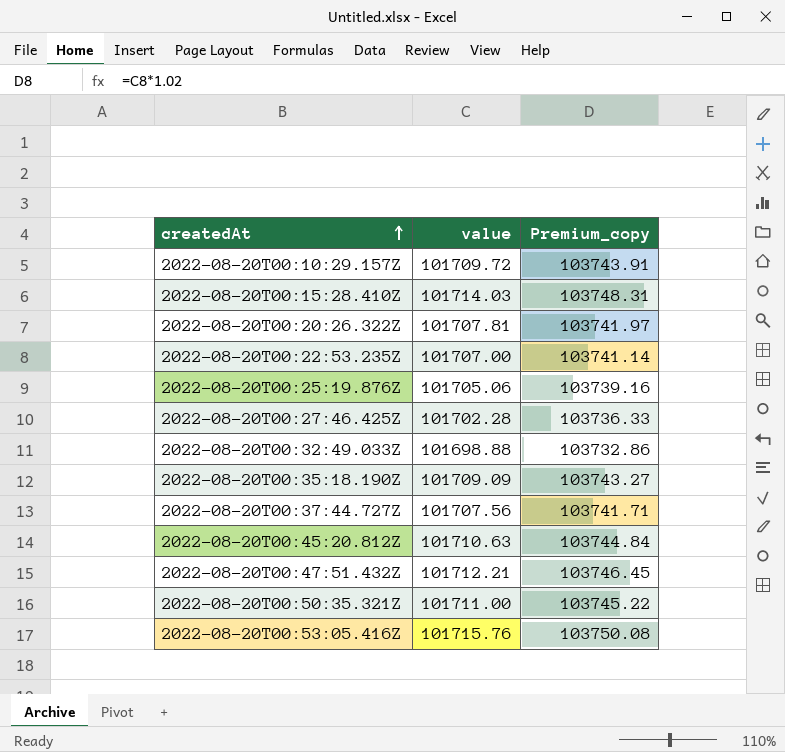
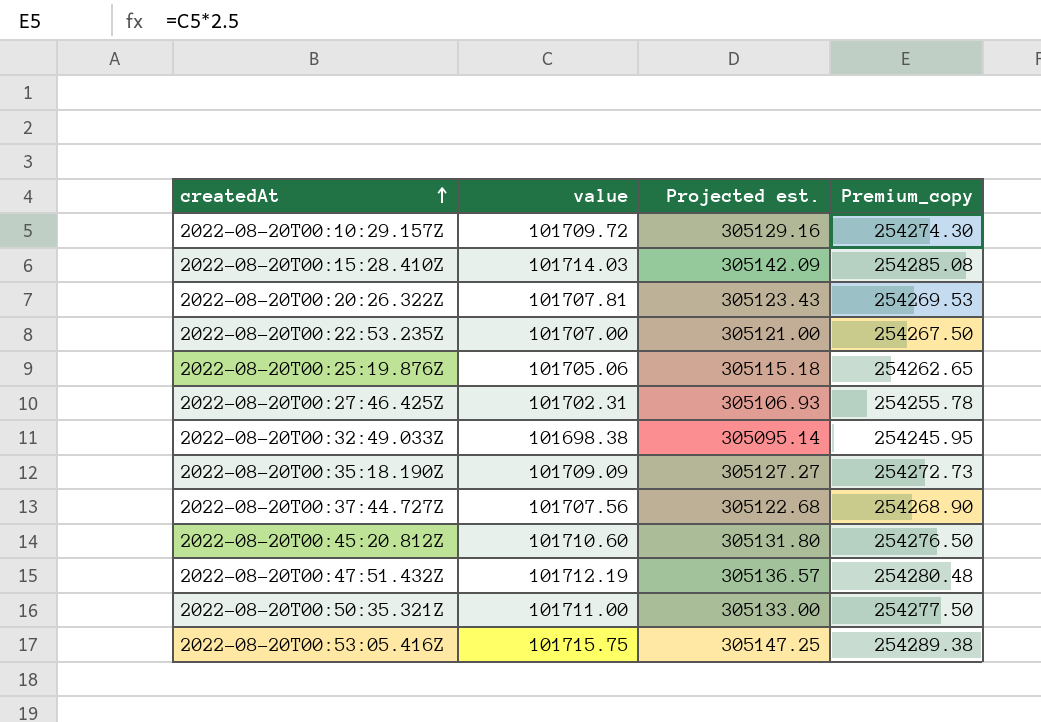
column Projected est. | formula: none -> [value] * 3
column Premium_copy | formula: [value] * 1.02 -> [value] * 2.5
2022-08-20T00:27:46.425Z | value: 101702.28 -> 101702.31
2022-08-20T00:32:49.033Z | value: 101698.88 -> 101698.38
2022-08-20T00:45:20.812Z | value: 101710.63 -> 101710.60
2022-08-20T00:47:51.432Z | value: 101712.21 -> 101712.19
2022-08-20T00:53:05.416Z | value: 101715.76 -> 101715.75

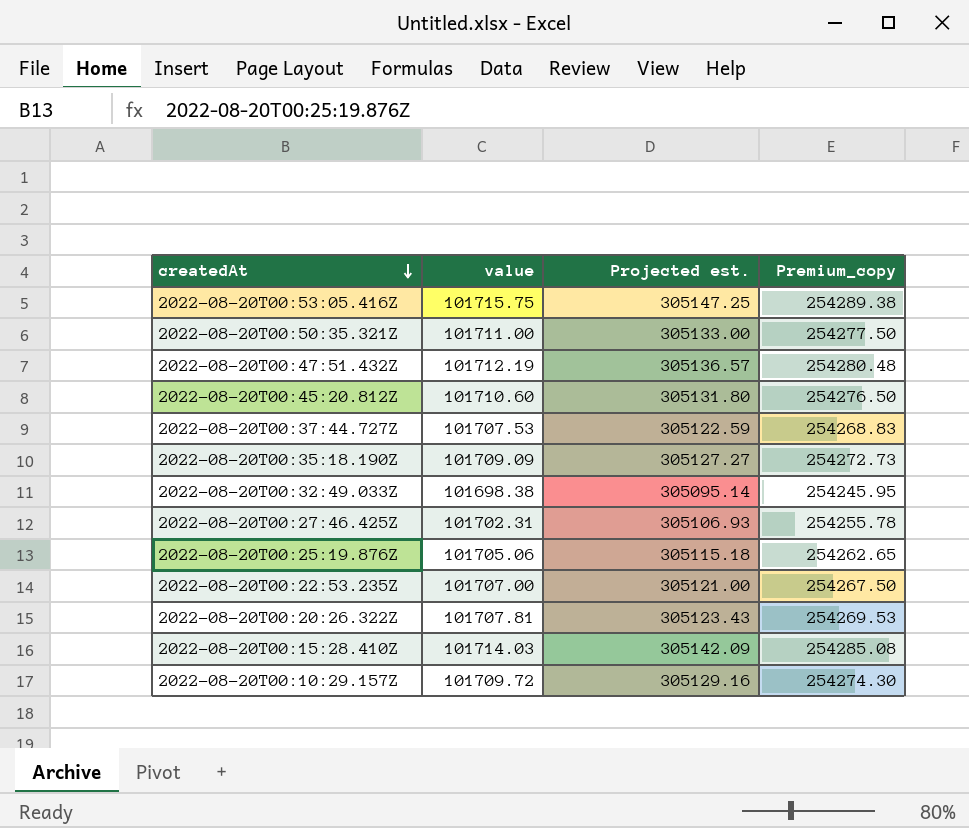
row order: createdAt ascending -> createdAt descending
2022-08-20T00:37:44.727Z | value: 101707.56 -> 101707.53
2022-08-20T00:37:44.727Z | Projected est.: 305122.68 -> 305122.59
2022-08-20T00:37:44.727Z | Premium_copy: 254268.90 -> 254268.83

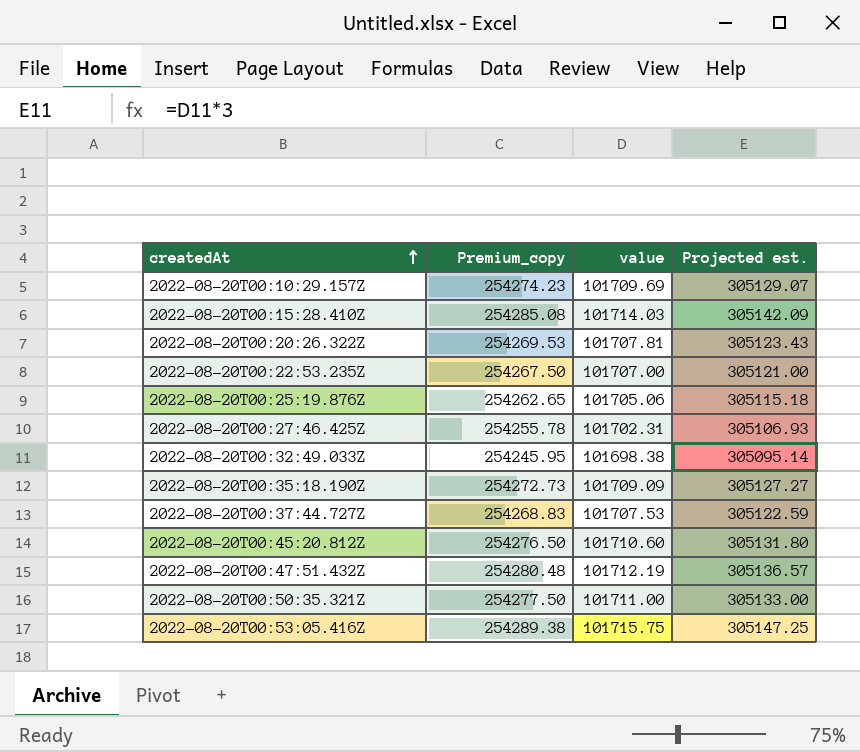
row order: createdAt descending -> createdAt ascending
column Premium_copy | position: 4 -> 2
2022-08-20T00:10:29.157Z | Premium_copy: 254274.30 -> 254274.23
2022-08-20T00:10:29.157Z | value: 101709.72 -> 101709.69
2022-08-20T00:10:29.157Z | Projected est.: 305129.16 -> 305129.07

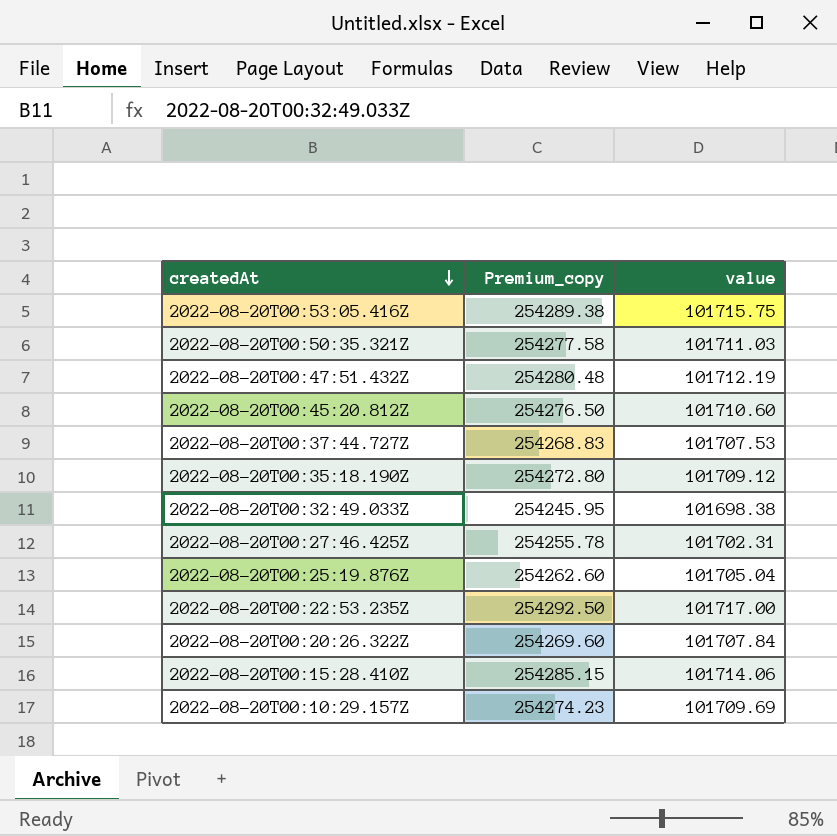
row order: createdAt ascending -> createdAt descending
column Projected est. | formula: [value] * 3 -> none
2022-08-20T00:50:35.321Z | Premium_copy: 254277.50 -> 254277.58
2022-08-20T00:50:35.321Z | value: 101711.00 -> 101711.03
2022-08-20T00:35:18.190Z | Premium_copy: 254272.73 -> 254272.80
2022-08-20T00:35:18.190Z | value: 101709.09 -> 101709.12
2022-08-20T00:25:19.876Z | Premium_copy: 254262.65 -> 254262.60
2022-08-20T00:25:19.876Z | value: 101705.06 -> 101705.04
2022-08-20T00:22:53.235Z | Premium_copy: 254267.50 -> 254292.50
2022-08-20T00:22:53.235Z | value: 101707.00 -> 101717.00
2022-08-20T00:20:26.322Z | Premium_copy: 254269.53 -> 254269.60
2022-08-20T00:20:26.322Z | value: 101707.81 -> 101707.84
2022-08-20T00:15:28.410Z | Premium_copy: 254285.08 -> 254285.15
2022-08-20T00:15:28.410Z | value: 101714.03 -> 101714.06

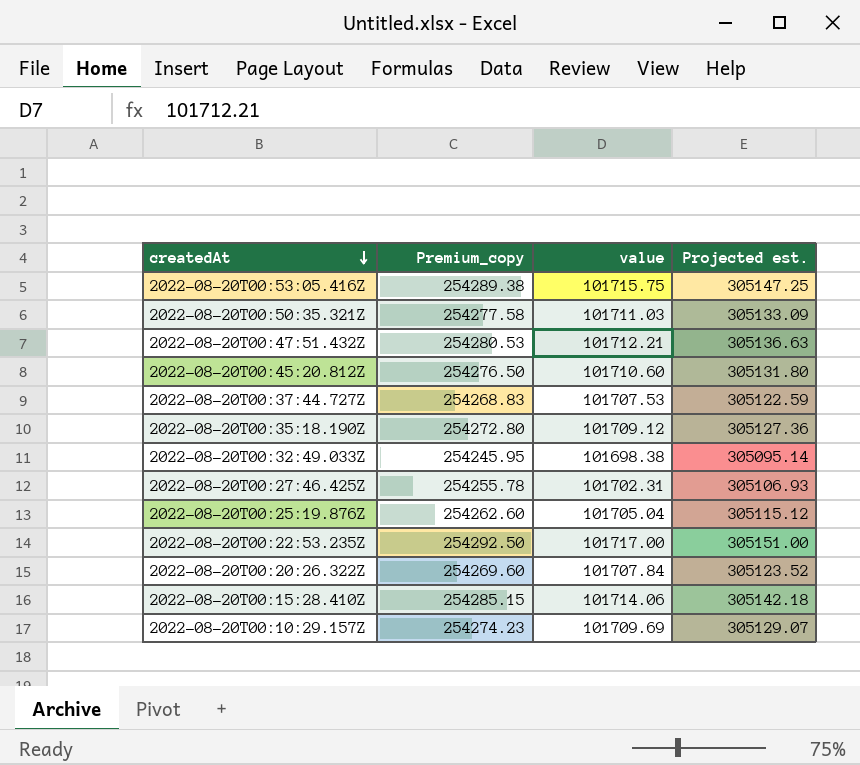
column Projected est. | formula: none -> [value] * 3
2022-08-20T00:47:51.432Z | Premium_copy: 254280.48 -> 254280.53
2022-08-20T00:47:51.432Z | value: 101712.19 -> 101712.21

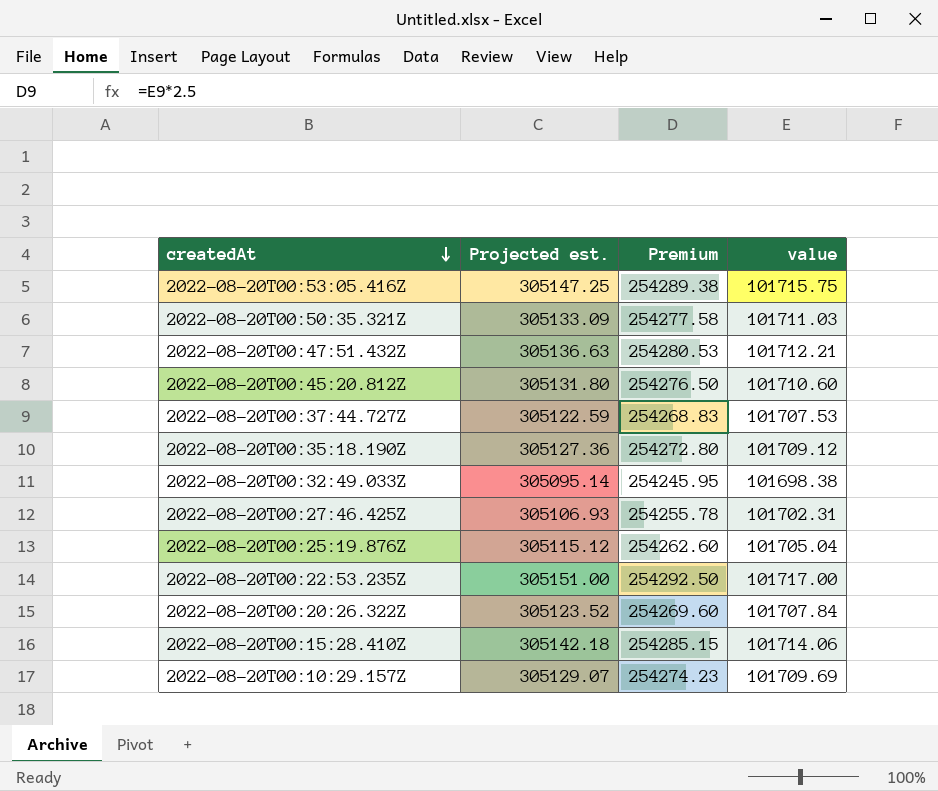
column Projected est. | position: 4 -> 2
column name: Premium_copy -> Premium

